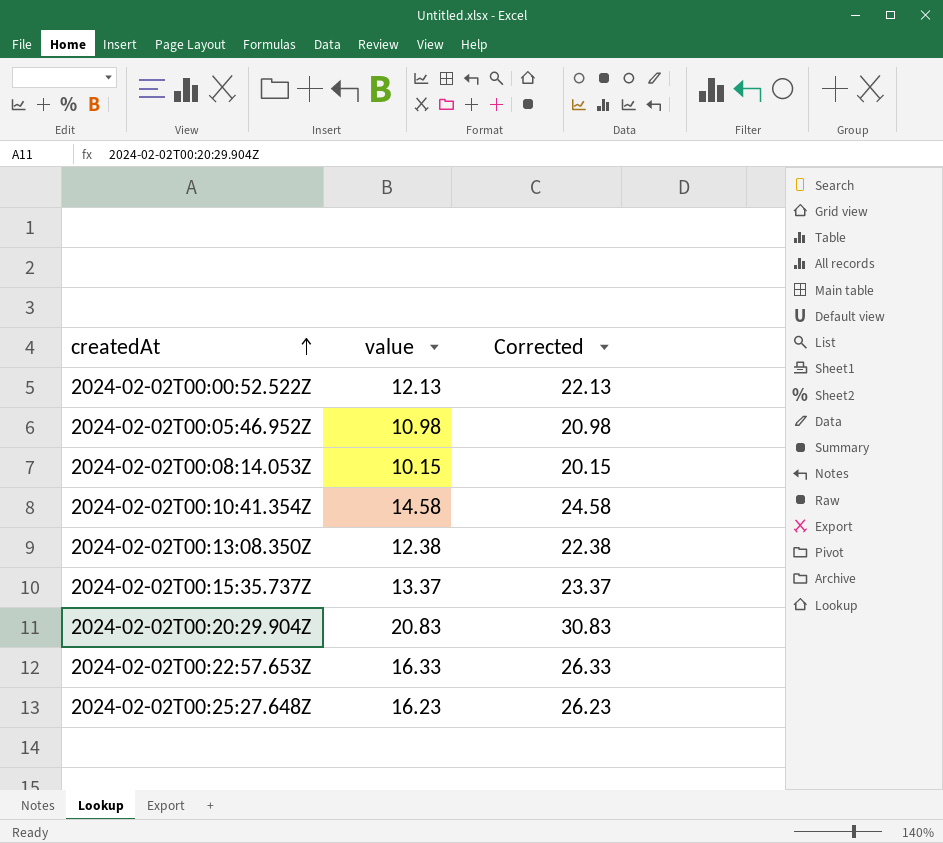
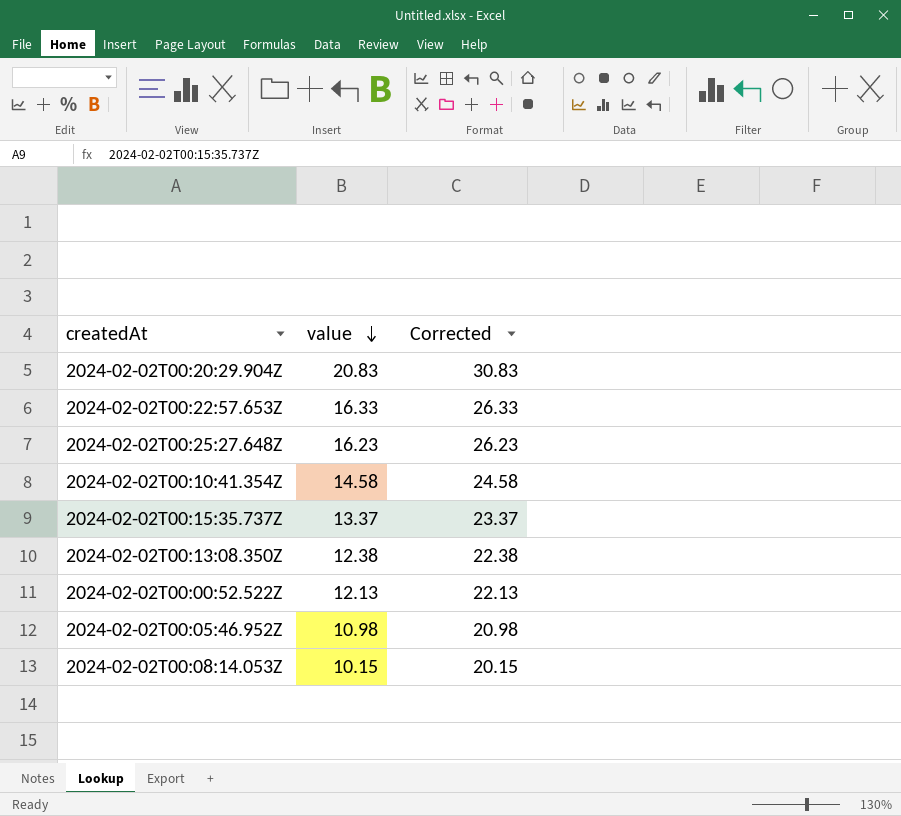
row order: createdAt ascending -> value descending

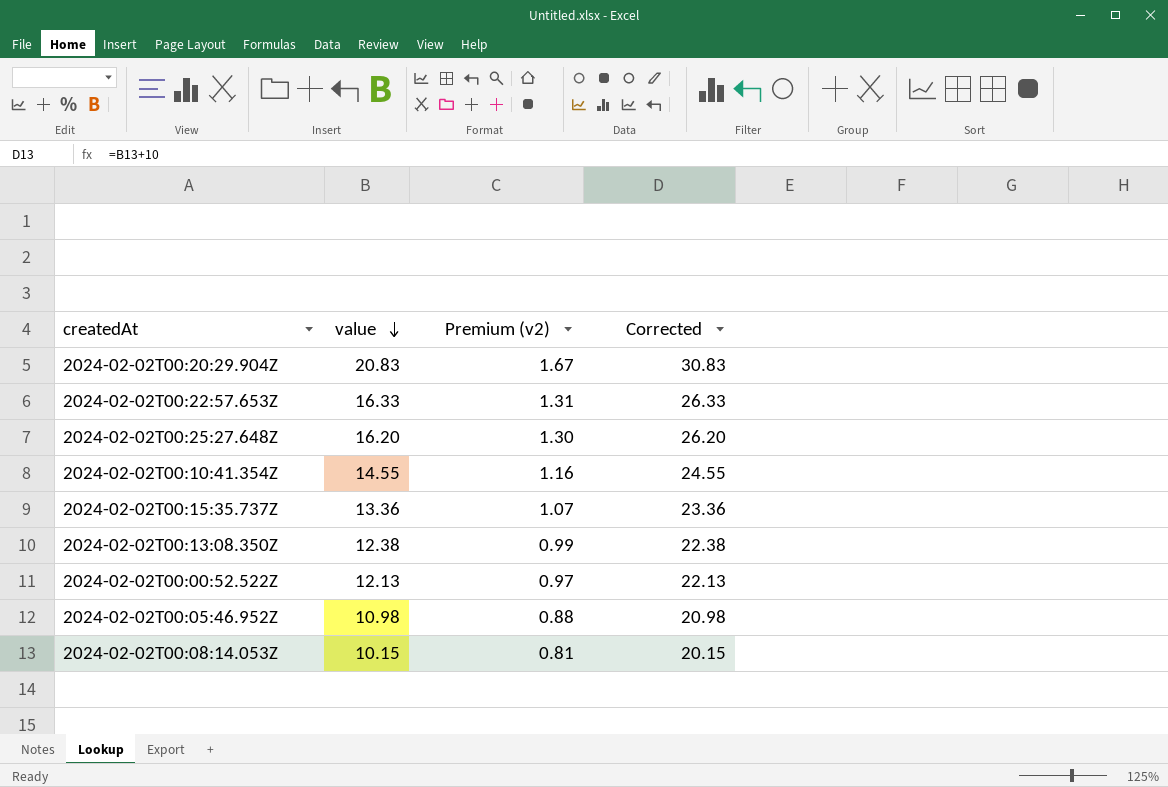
column Premium (v2) | formula: none -> [value] * 0.08
2024-02-02T00:25:27.648Z | value: 16.23 -> 16.20
2024-02-02T00:25:27.648Z | Corrected: 26.23 -> 26.20
2024-02-02T00:10:41.354Z | value: 14.58 -> 14.55
2024-02-02T00:10:41.354Z | Corrected: 24.58 -> 24.55
2024-02-02T00:15:35.737Z | value: 13.37 -> 13.36
2024-02-02T00:15:35.737Z | Corrected: 23.37 -> 23.36

